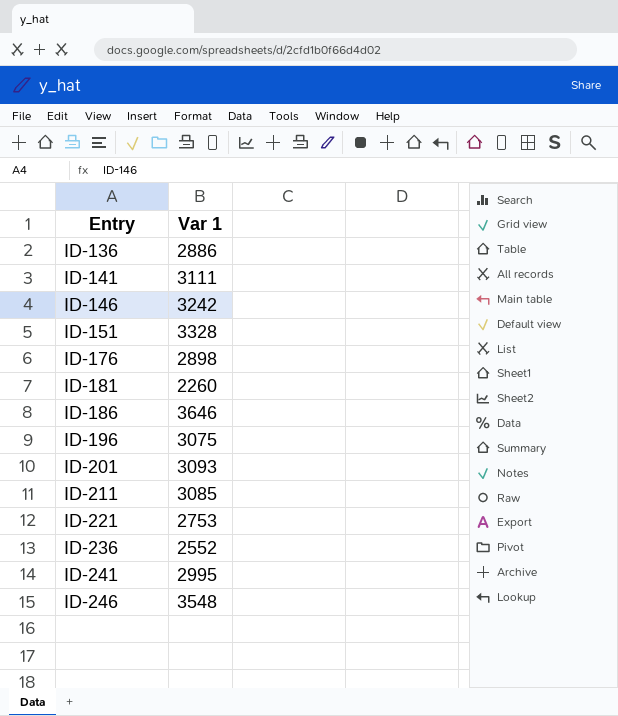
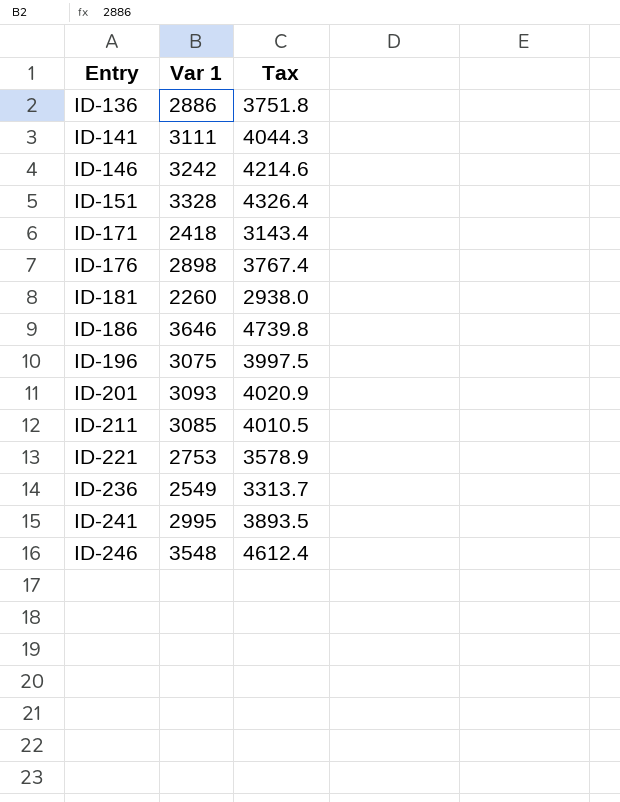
column Tax | formula: none -> [Var 1] * 1.3
row ID-171: none -> 2418 | 3143.4
ID-236 | Var 1: 2552 -> 2549

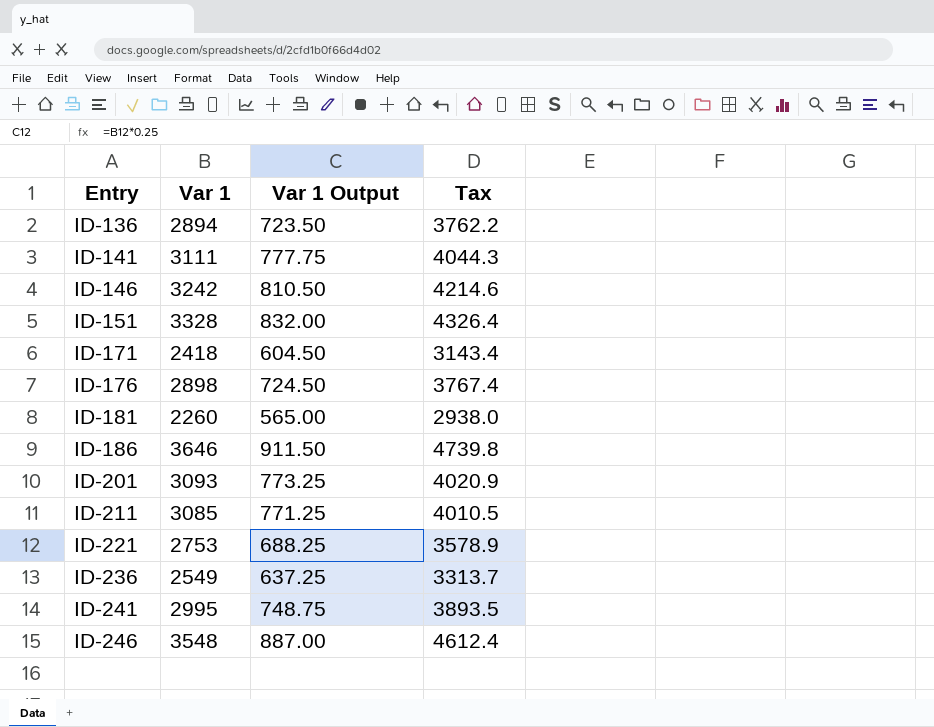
column Var 1 Output | formula: none -> [Var 1] * 0.25
row ID-196: 3075 | 3997.5 -> none
ID-136 | Var 1: 2886 -> 2894
ID-136 | Tax: 3751.8 -> 3762.2

